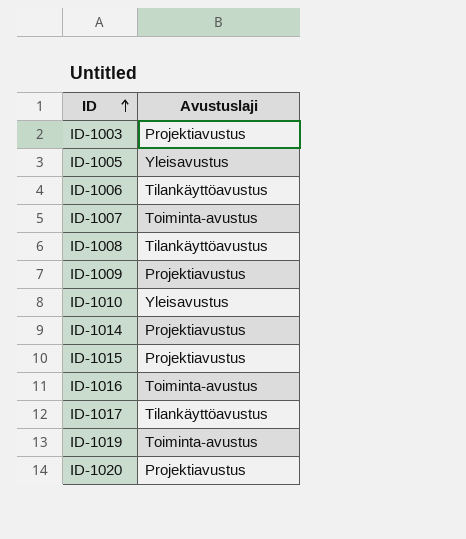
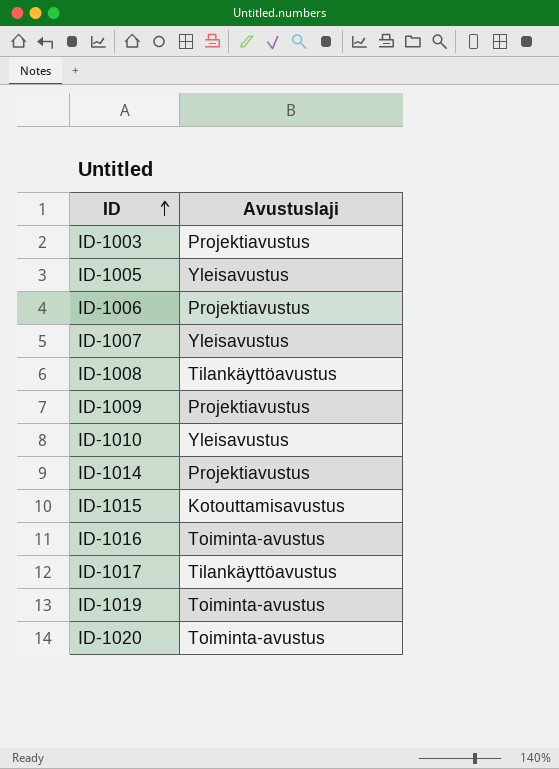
ID-1006 | Avustuslaji: Tilankäyttöavustus -> Projektiavustus
ID-1007 | Avustuslaji: Toiminta-avustus -> Yleisavustus
ID-1015 | Avustuslaji: Projektiavustus -> Kotouttamisavustus
ID-1020 | Avustuslaji: Projektiavustus -> Toiminta-avustus

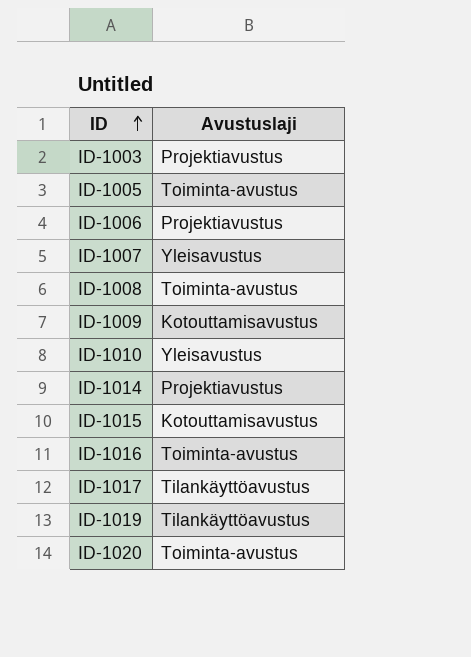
ID-1005 | Avustuslaji: Yleisavustus -> Toiminta-avustus
ID-1008 | Avustuslaji: Tilankäyttöavustus -> Toiminta-avustus
ID-1009 | Avustuslaji: Projektiavustus -> Kotouttamisavustus
ID-1019 | Avustuslaji: Toiminta-avustus -> Tilankäyttöavustus

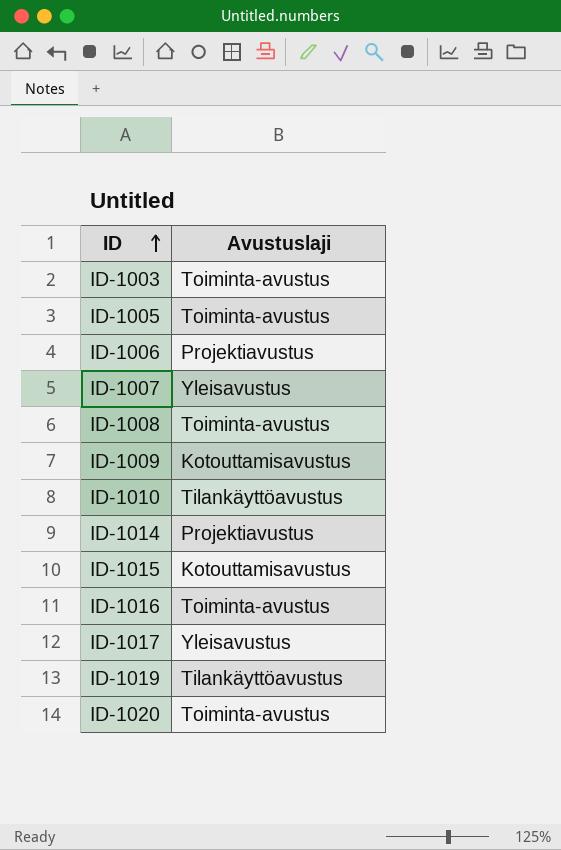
ID-1003 | Avustuslaji: Projektiavustus -> Toiminta-avustus
ID-1010 | Avustuslaji: Yleisavustus -> Tilankäyttöavustus
ID-1017 | Avustuslaji: Tilankäyttöavustus -> Yleisavustus

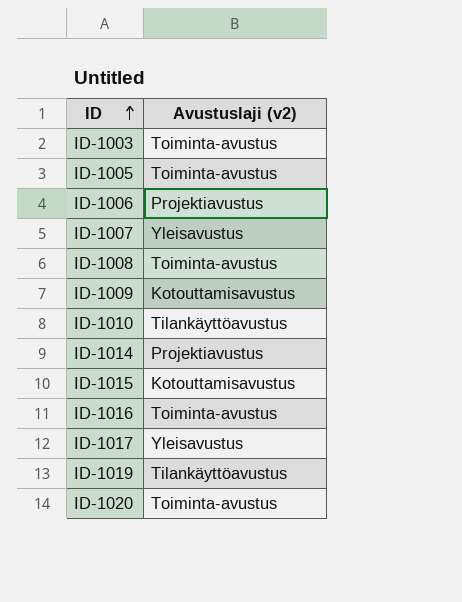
column name: Avustuslaji -> Avustuslaji (v2)

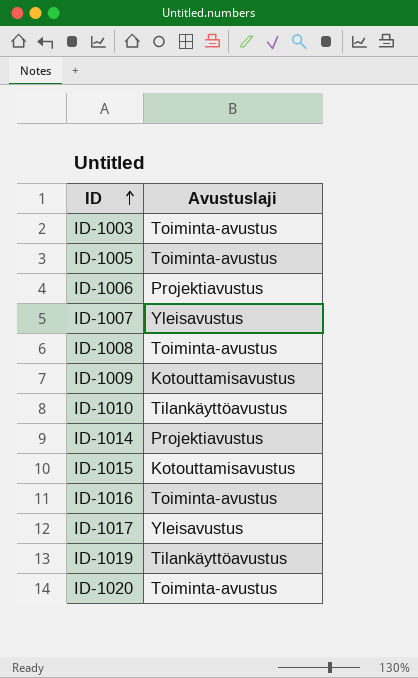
column name: Avustuslaji (v2) -> Avustuslaji

